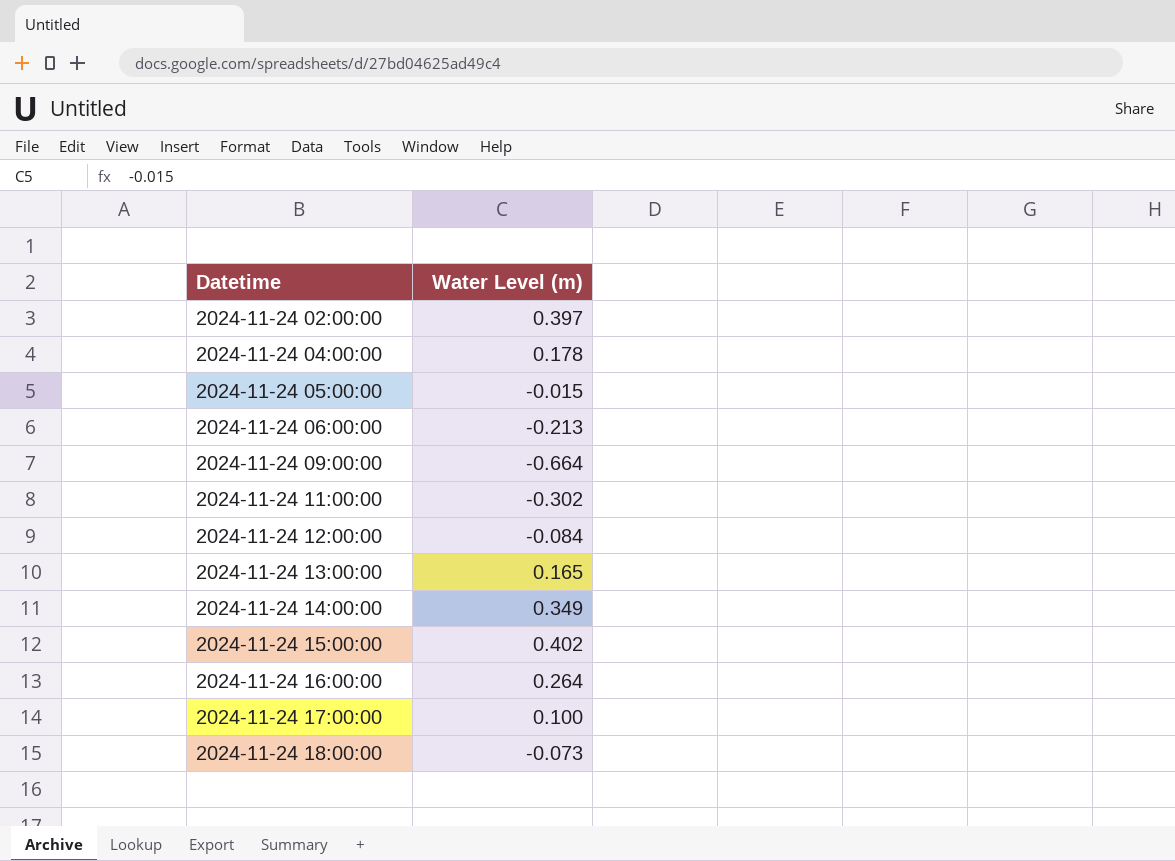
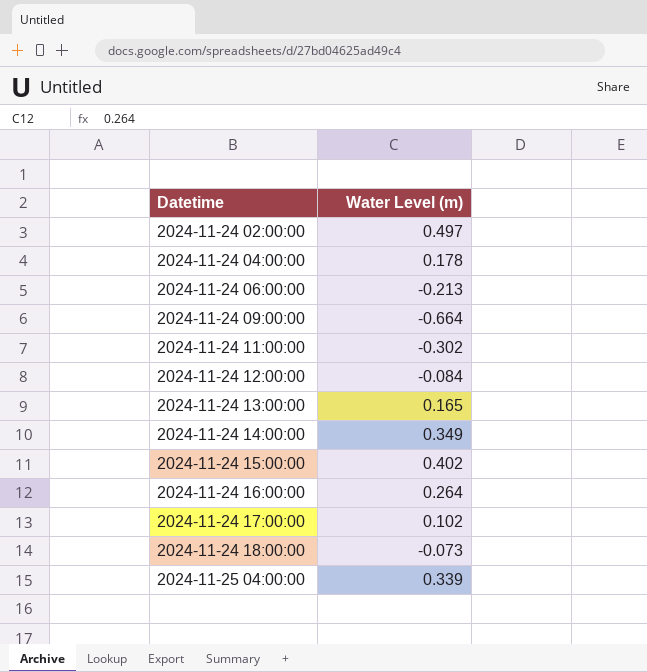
row 2024-11-24 05:00:00: -0.015 -> none
2024-11-24 02:00:00 | Water Level (m): 0.397 -> 0.497
2024-11-24 17:00:00 | Water Level (m): 0.100 -> 0.102
row 2024-11-25 04:00:00: none -> 0.339

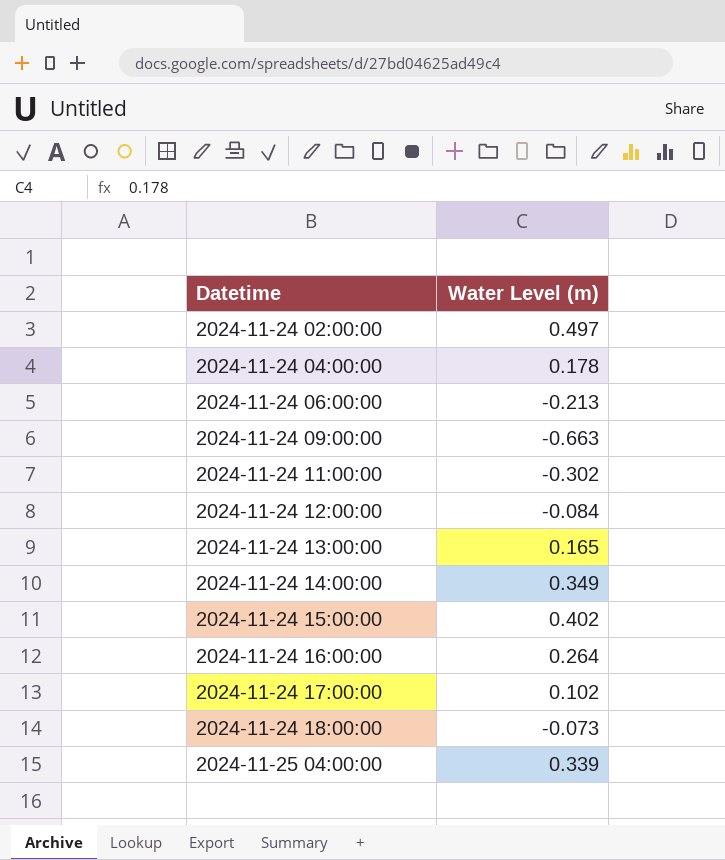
2024-11-24 09:00:00 | Water Level (m): -0.664 -> -0.663

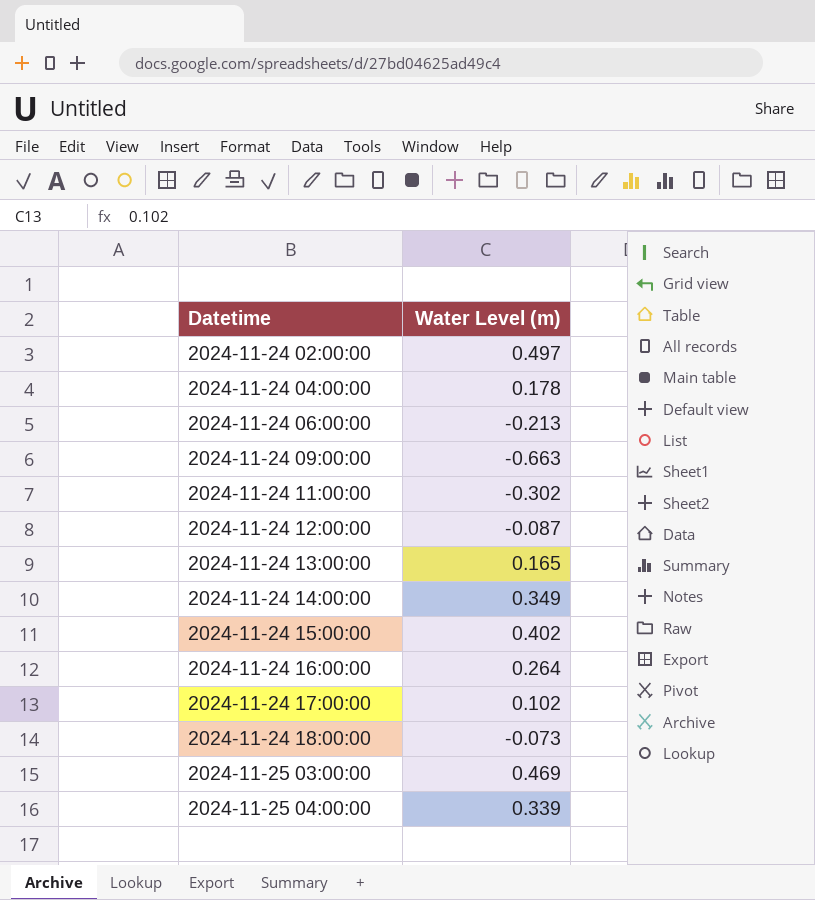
2024-11-24 12:00:00 | Water Level (m): -0.084 -> -0.087
row 2024-11-25 03:00:00: none -> 0.469

